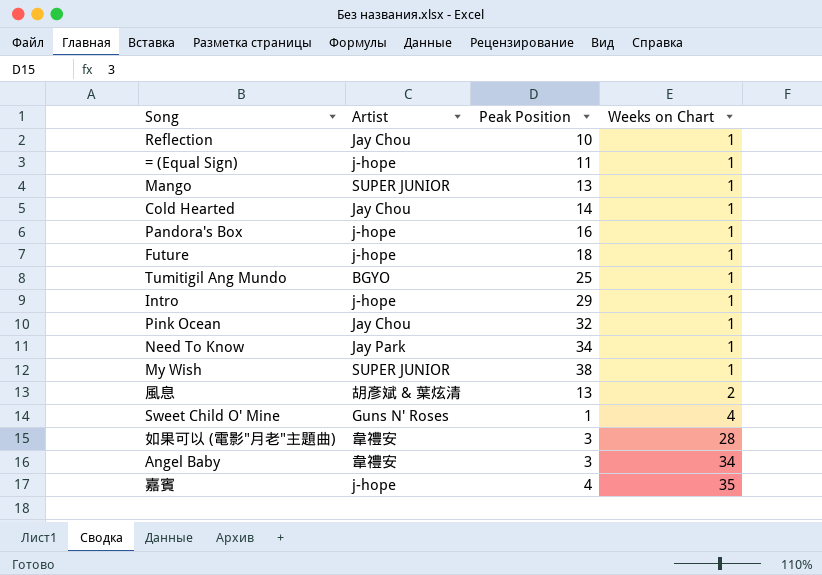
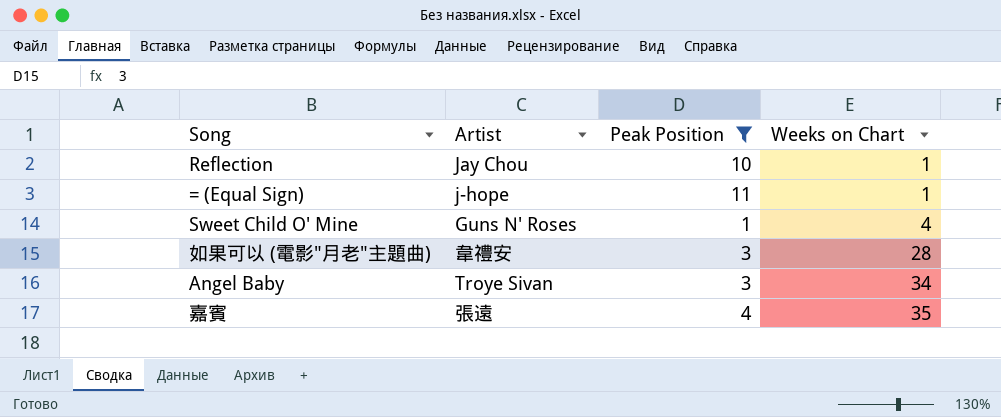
filter: none -> Peak Position <= 11
Angel Baby | Artist: 韋禮安 -> Troye Sivan
嘉賓 | Artist: j-hope -> 張遠

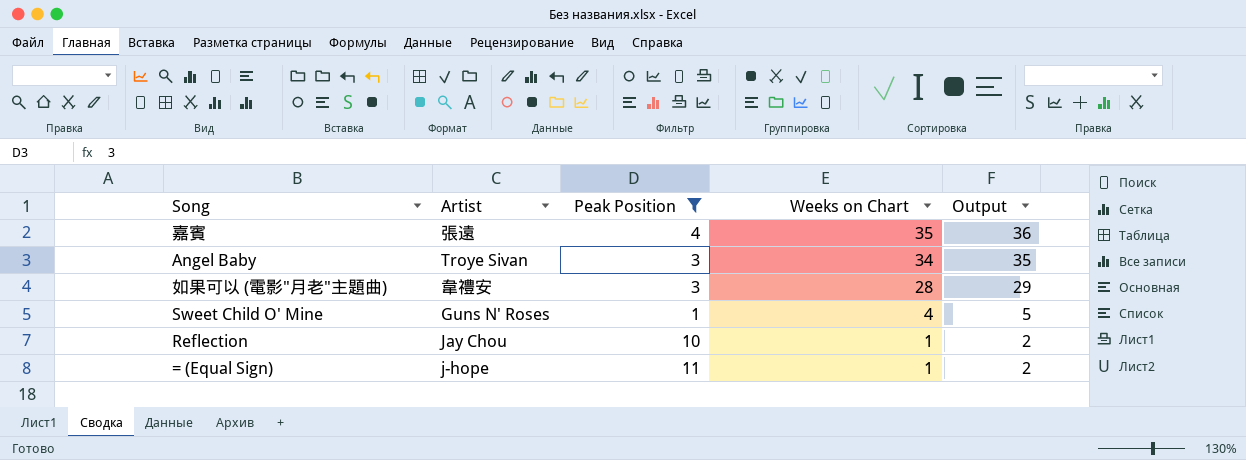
row order: Weeks on Chart ascending -> Weeks on Chart descending
column Output | formula: none -> [Weeks on Chart] + 1

